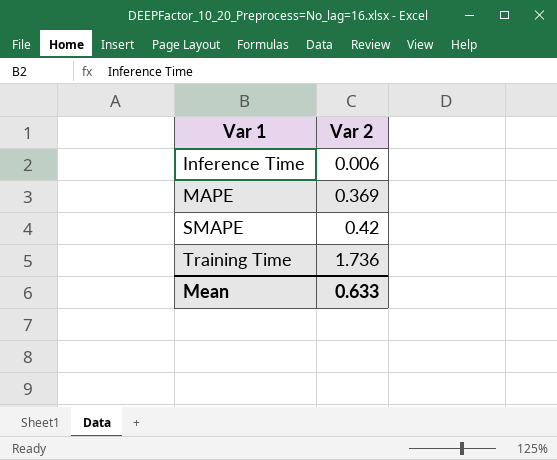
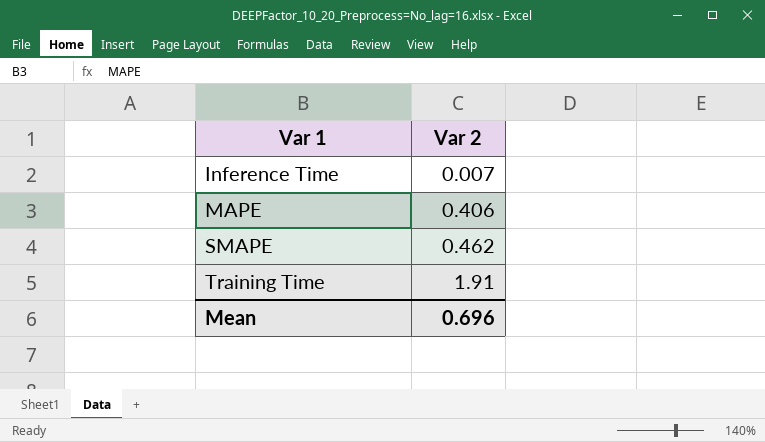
Inference Time | Var 2: 0.006 -> 0.007
MAPE | Var 2: 0.369 -> 0.406
SMAPE | Var 2: 0.42 -> 0.462
Training Time | Var 2: 1.736 -> 1.91
Mean | Var 2: 0.633 -> 0.696

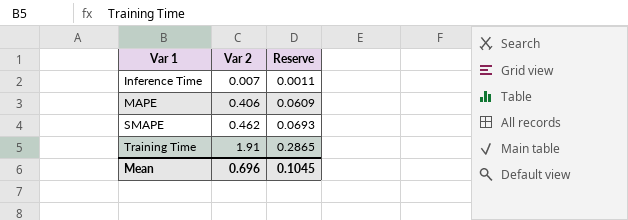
column Reserve | formula: none -> [Var 2] * 0.15

